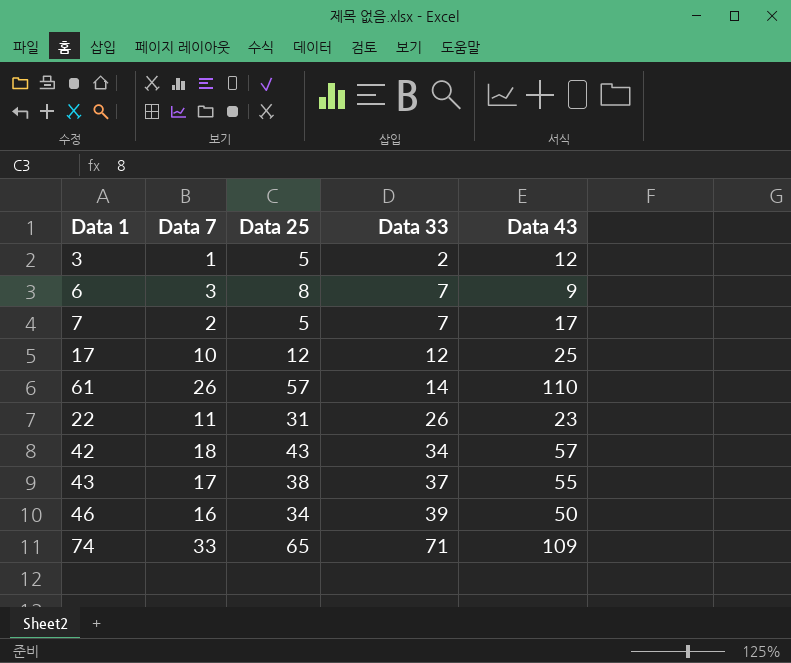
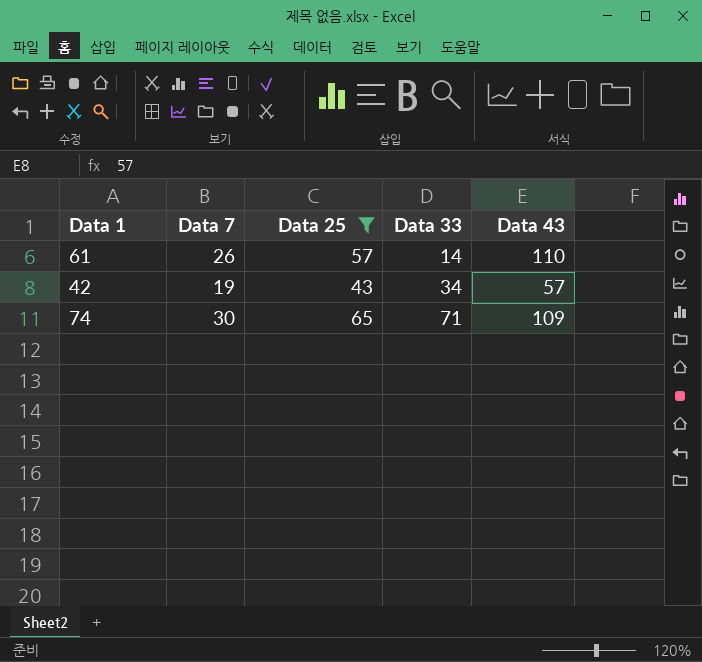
filter: none -> Data 25 >= 43
42 | Data 7: 18 -> 19
74 | Data 7: 33 -> 30

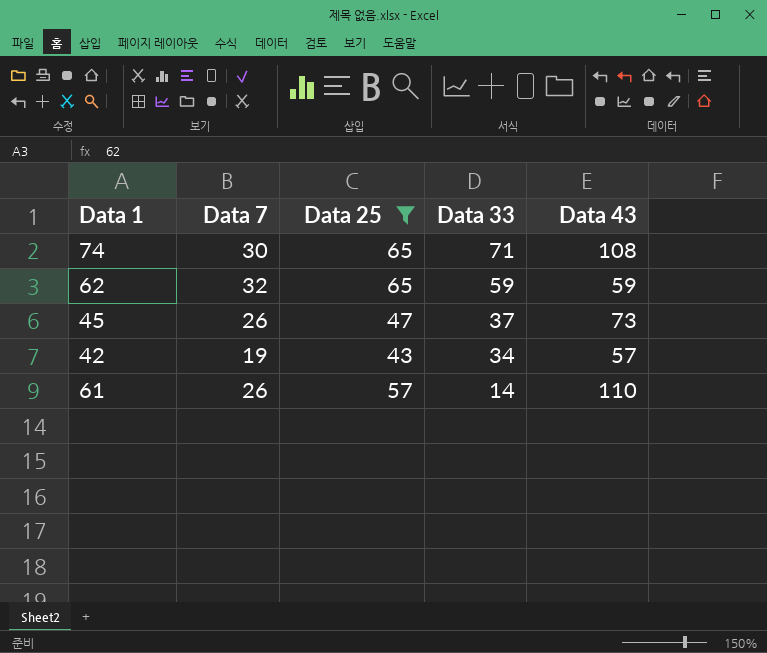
row order: Data 33 ascending -> Data 33 descending
74 | Data 43: 109 -> 108
row 62: none -> 32 | 65 | 59 | 59
row 45: none -> 26 | 47 | 37 | 73

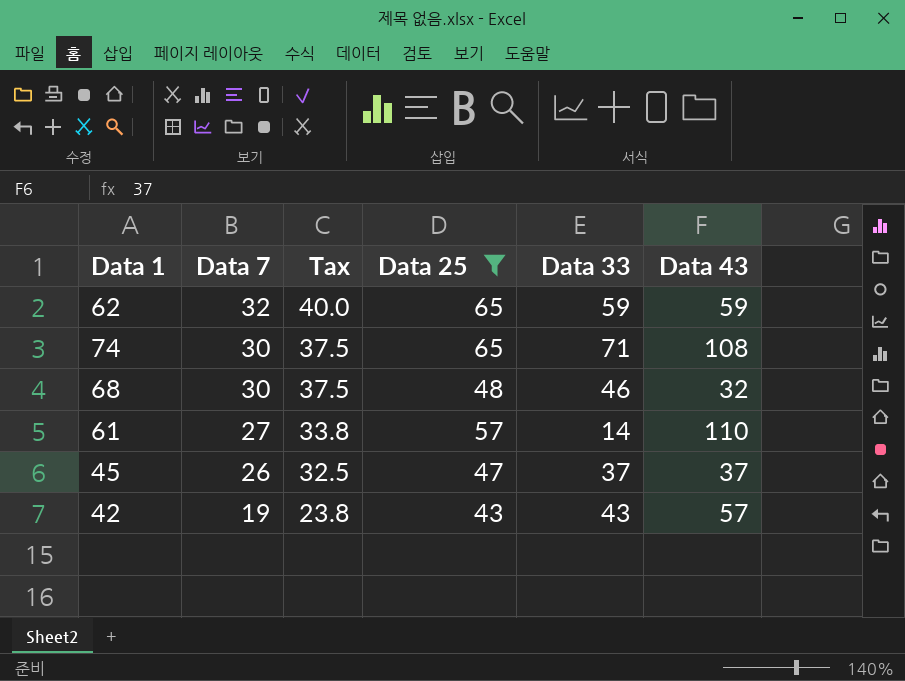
row order: Data 33 descending -> Data 7 descending
column Tax | formula: none -> [Data 7] * 1.25
row 68: none -> 30 | 37.5 | 48 | 46 | 32
61 | Data 7: 26 -> 27
45 | Data 43: 73 -> 37
42 | Data 33: 34 -> 43

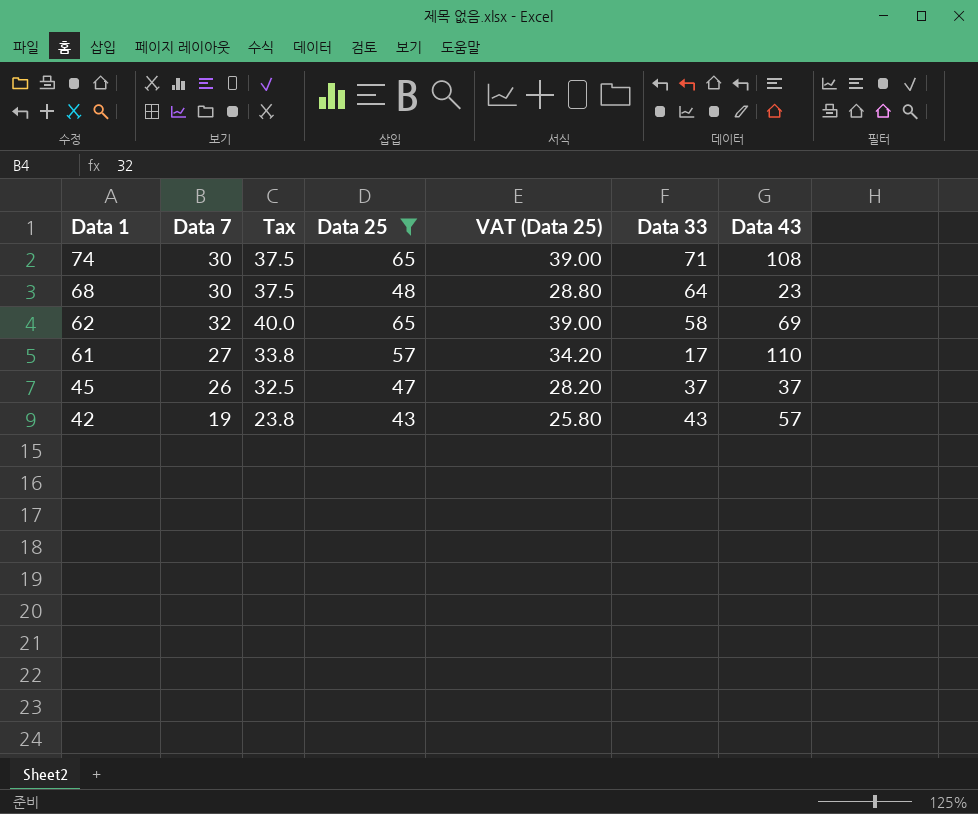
row order: Data 7 descending -> Data 1 descending
column VAT (Data 25) | formula: none -> [Data 25] * 0.6
68 | Data 33: 46 -> 64
68 | Data 43: 32 -> 23
62 | Data 33: 59 -> 58
62 | Data 43: 59 -> 69
61 | Data 33: 14 -> 17

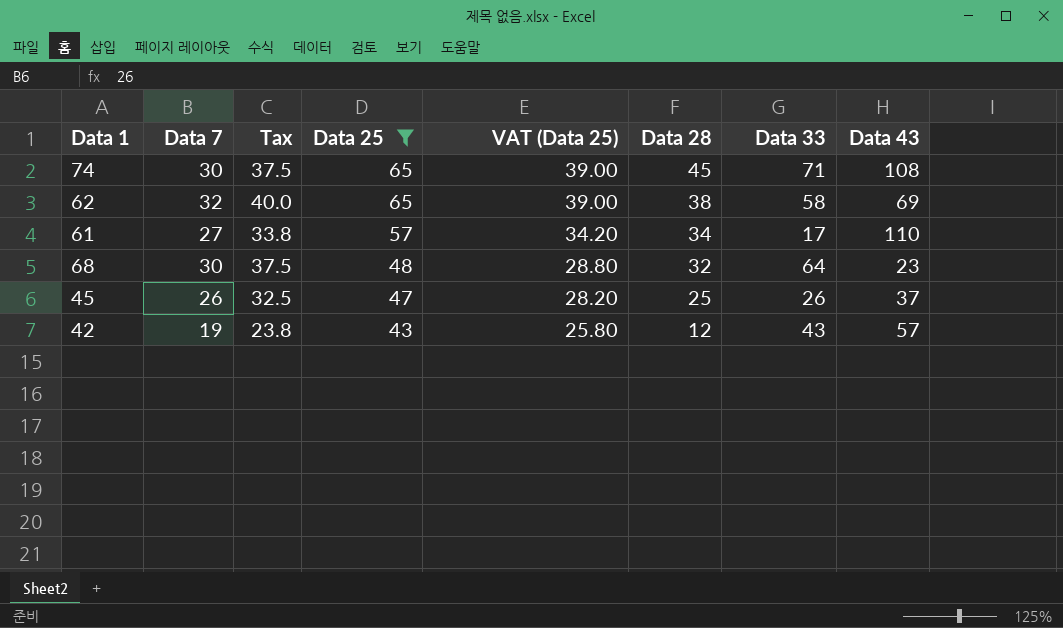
row order: Data 1 descending -> Data 25 descending
column Data 28 | position: none -> 6
45 | Data 33: 37 -> 26

